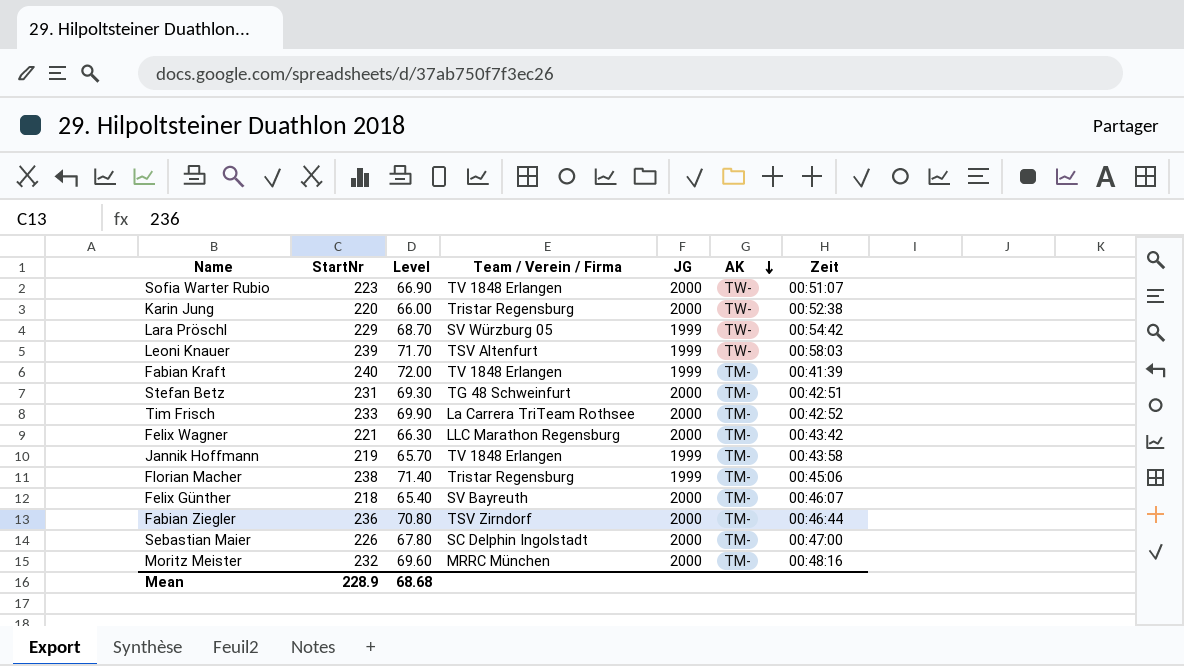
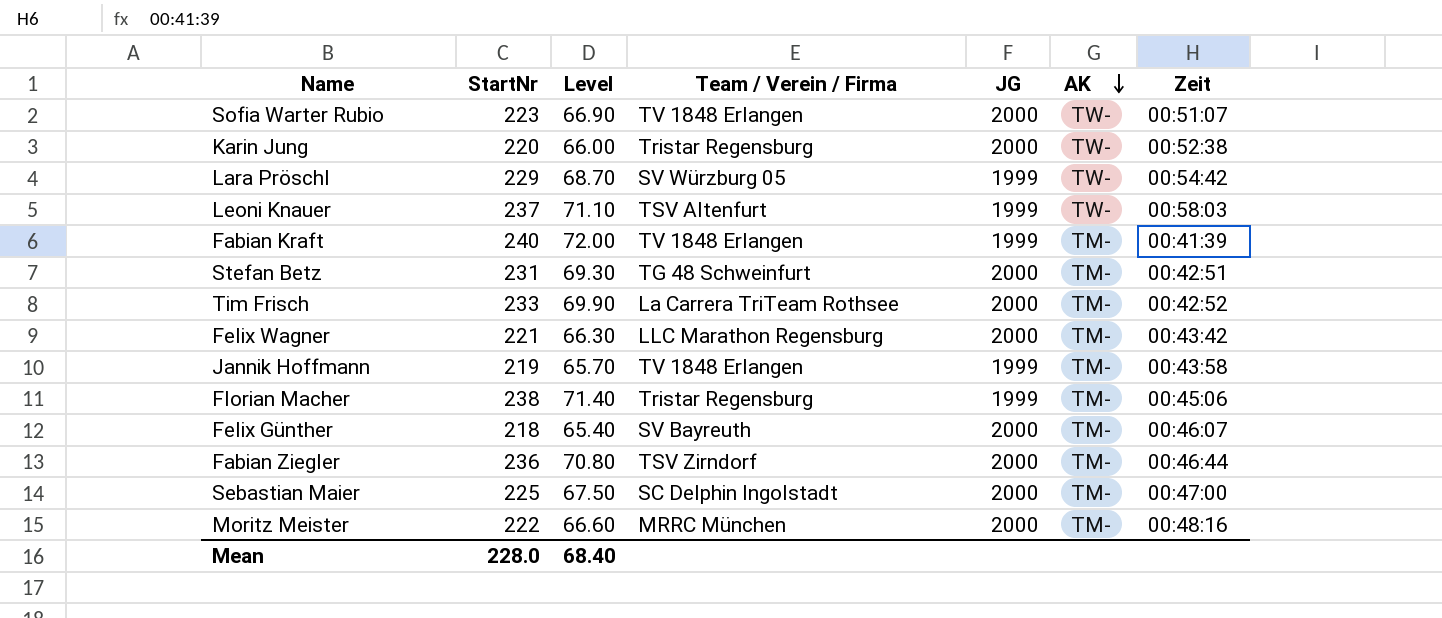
Leoni Knauer | StartNr: 239 -> 237
Leoni Knauer | Level: 71.70 -> 71.10
Sebastian Maier | StartNr: 226 -> 225
Sebastian Maier | Level: 67.80 -> 67.50
Moritz Meister | StartNr: 232 -> 222
Moritz Meister | Level: 69.60 -> 66.60
Mean | StartNr: 228.9 -> 228.0
Mean | Level: 68.68 -> 68.40

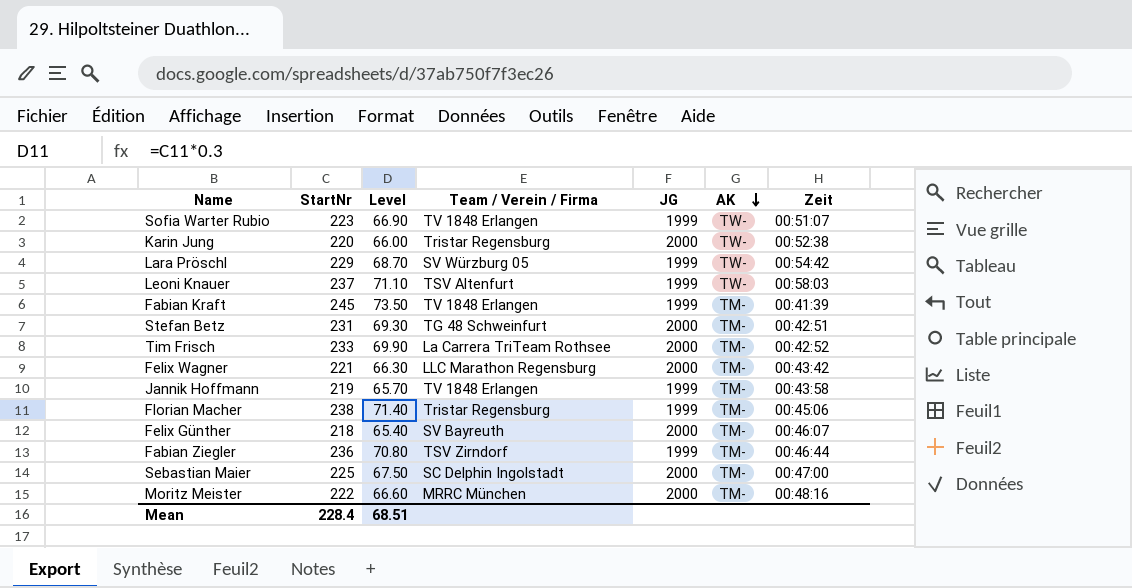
Sofia Warter Rubio | JG: 2000 -> 1999
Fabian Kraft | StartNr: 240 -> 245
Fabian Kraft | Level: 72.00 -> 73.50
Fabian Ziegler | JG: 2000 -> 1999
Mean | StartNr: 228.0 -> 228.4
Mean | Level: 68.40 -> 68.51

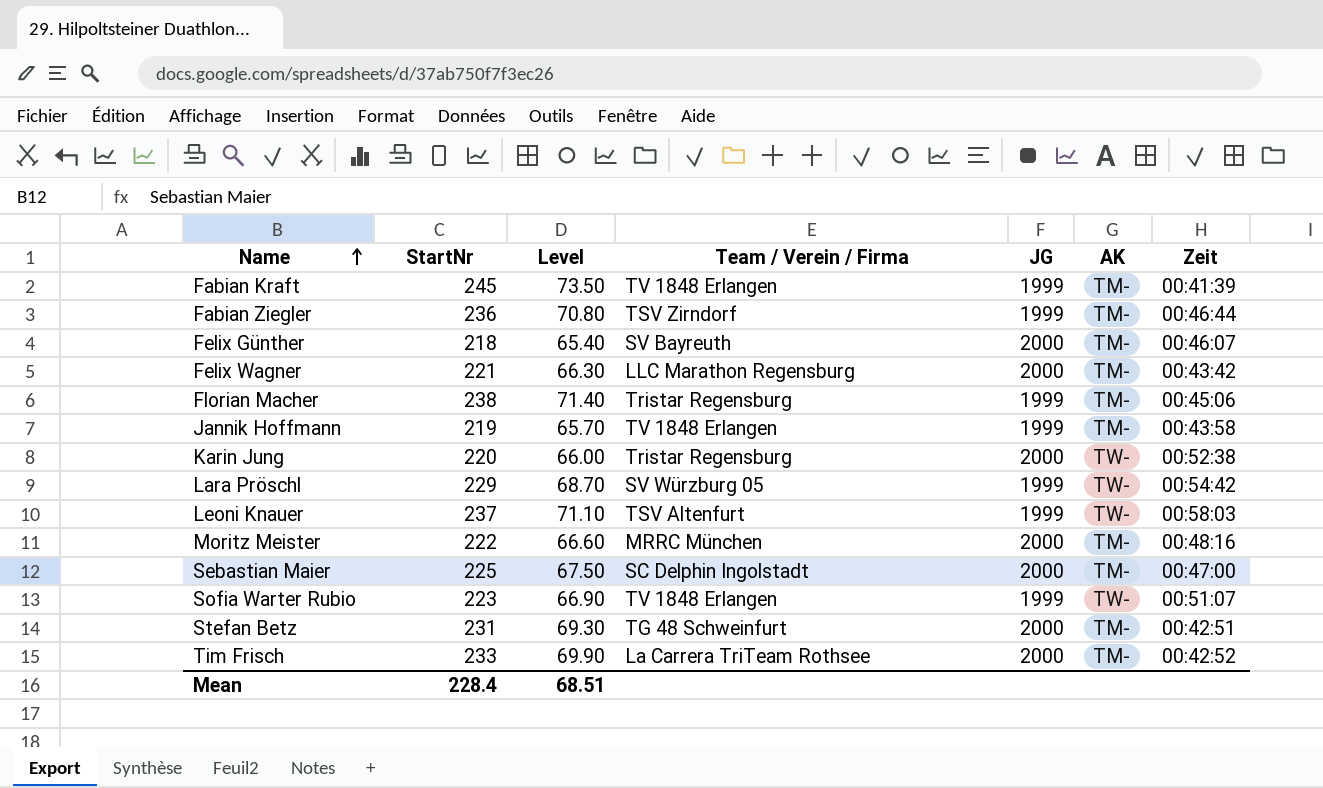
row order: AK descending -> Name ascending

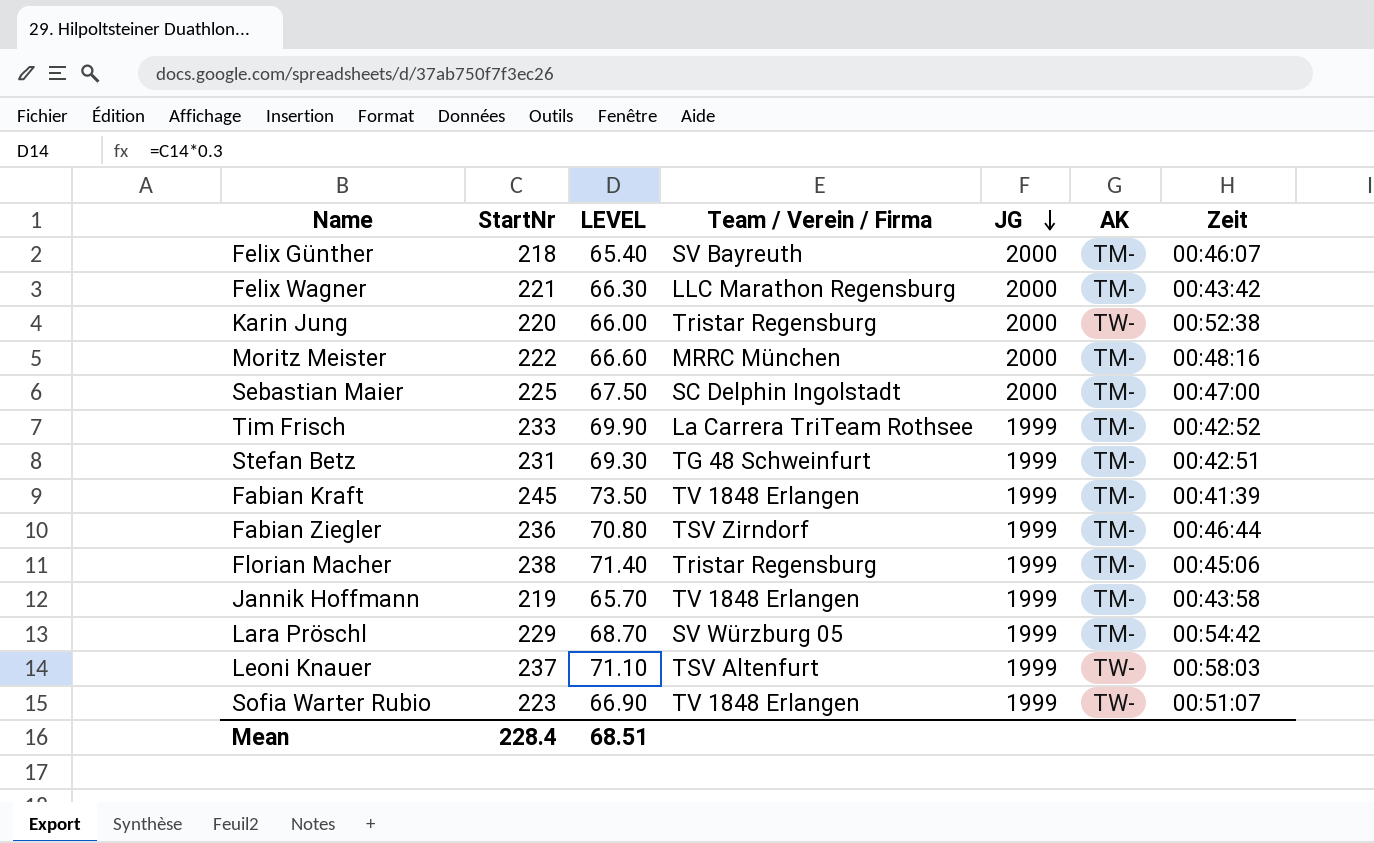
row order: Name ascending -> JG descending
column name: Level -> LEVEL
Tim Frisch | JG: 2000 -> 1999
Stefan Betz | JG: 2000 -> 1999
Lara Pröschl | AK: TW- -> TM-

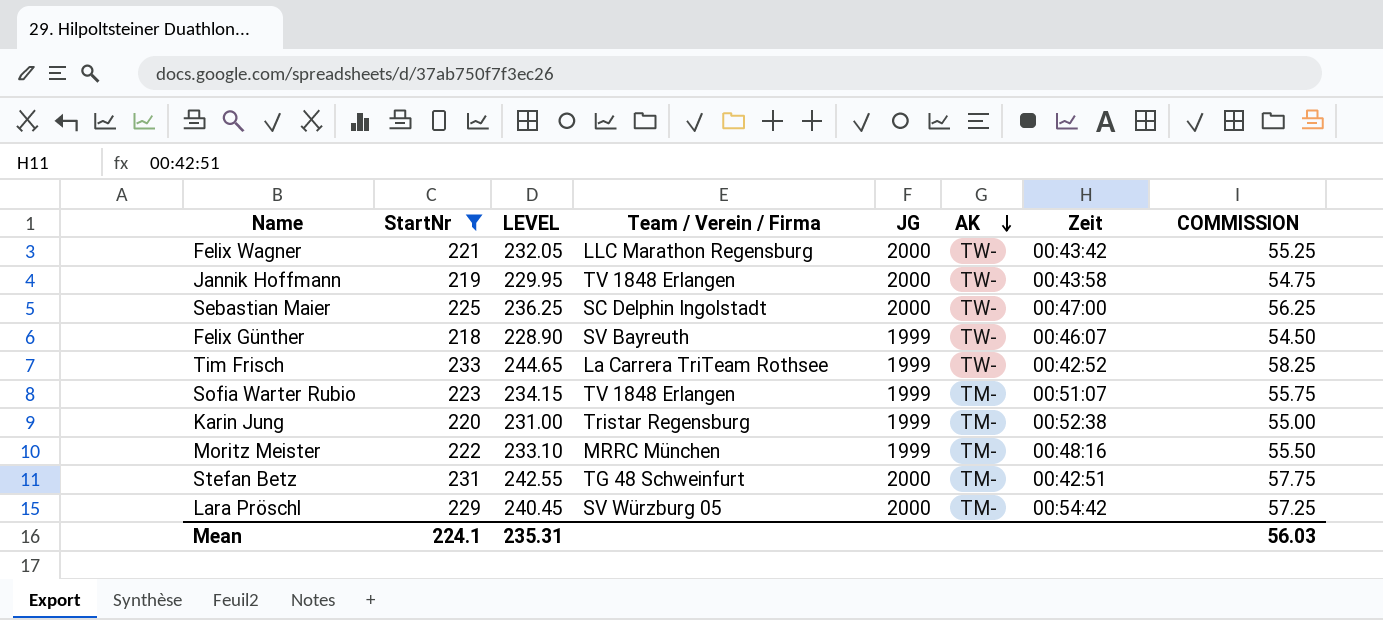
filter: none -> StartNr <= 233
row order: JG descending -> AK descending
column LEVEL | formula: [StartNr] * 0.3 -> [StartNr] * 1.05
column COMMISSION | formula: none -> [StartNr] * 0.25
Felix Wagner | AK: TM- -> TW-
Jannik Hoffmann | JG: 1999 -> 2000
Jannik Hoffmann | AK: TM- -> TW-
Sebastian Maier | AK: TM- -> TW-
Felix Günther | JG: 2000 -> 1999
Felix Günther | AK: TM- -> TW-
Tim Frisch | AK: TM- -> TW-
Sofia Warter Rubio | AK: TW- -> TM-
Karin Jung | JG: 2000 -> 1999
Karin Jung | AK: TW- -> TM-
Moritz Meister | JG: 2000 -> 1999
Stefan Betz | JG: 1999 -> 2000
Lara Pröschl | JG: 1999 -> 2000
Mean | StartNr: 228.4 -> 224.1
Mean | LEVEL: 68.51 -> 235.31

